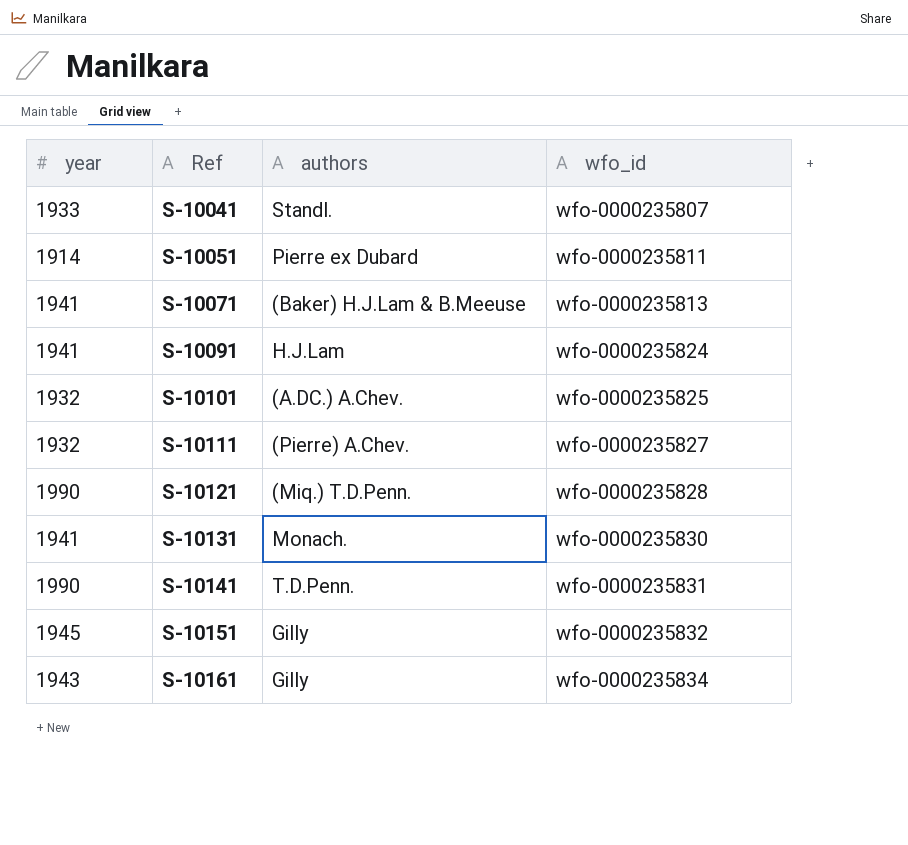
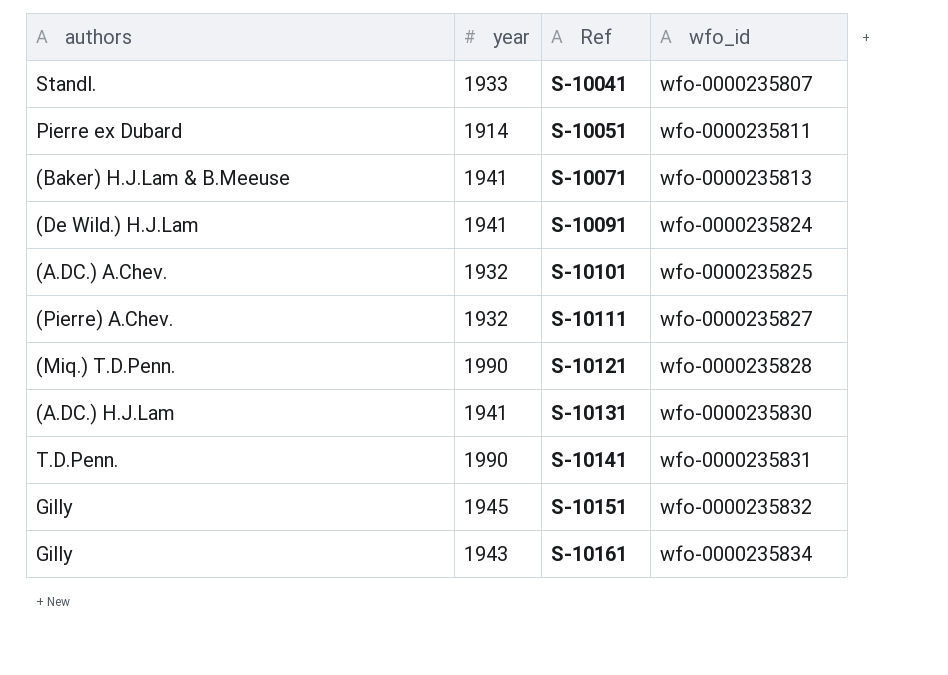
column authors | position: 3 -> 1
S-10091 | authors: H.J.Lam -> (De Wild.) H.J.Lam
S-10131 | authors: Monach. -> (A.DC.) H.J.Lam

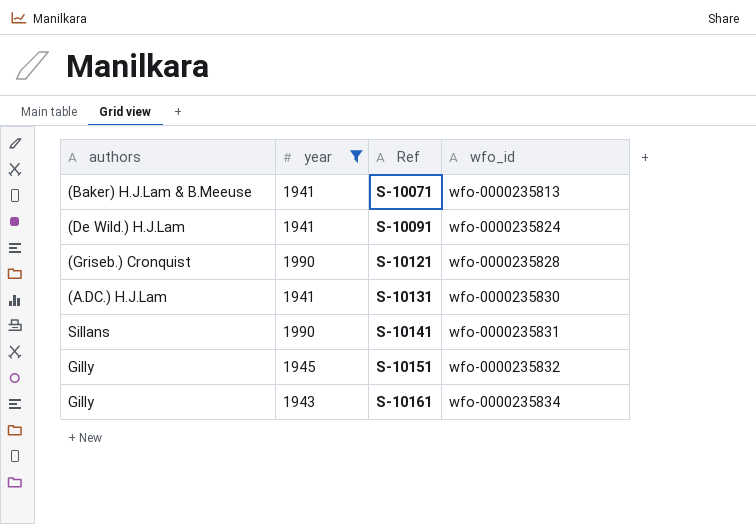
filter: none -> year >= 1941
S-10121 | authors: (Miq.) T.D.Penn. -> (Griseb.) Cronquist
S-10141 | authors: T.D.Penn. -> Sillans

